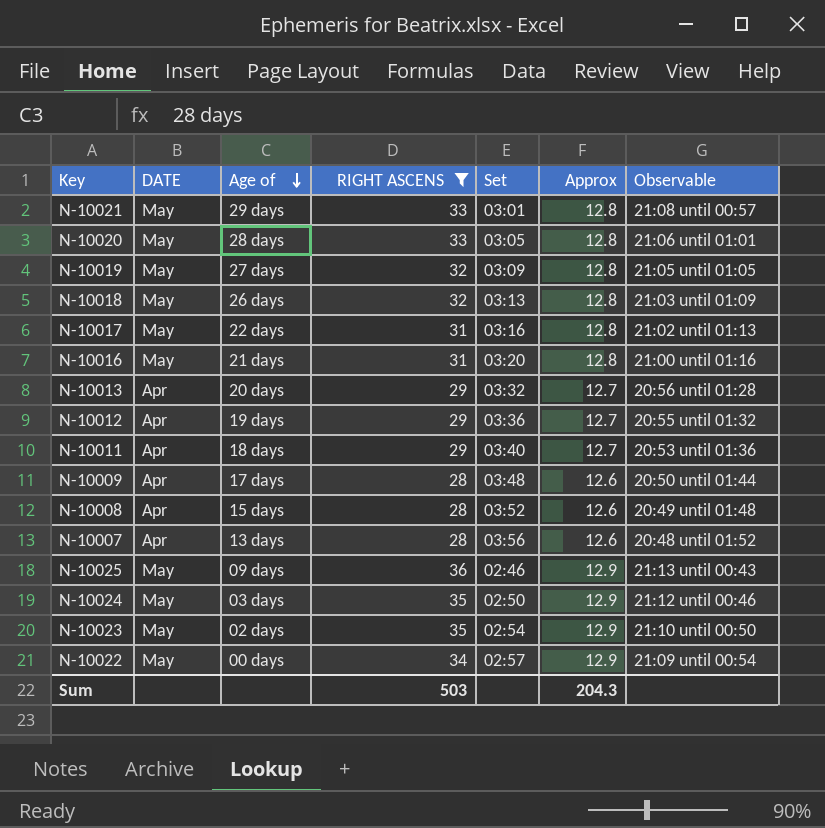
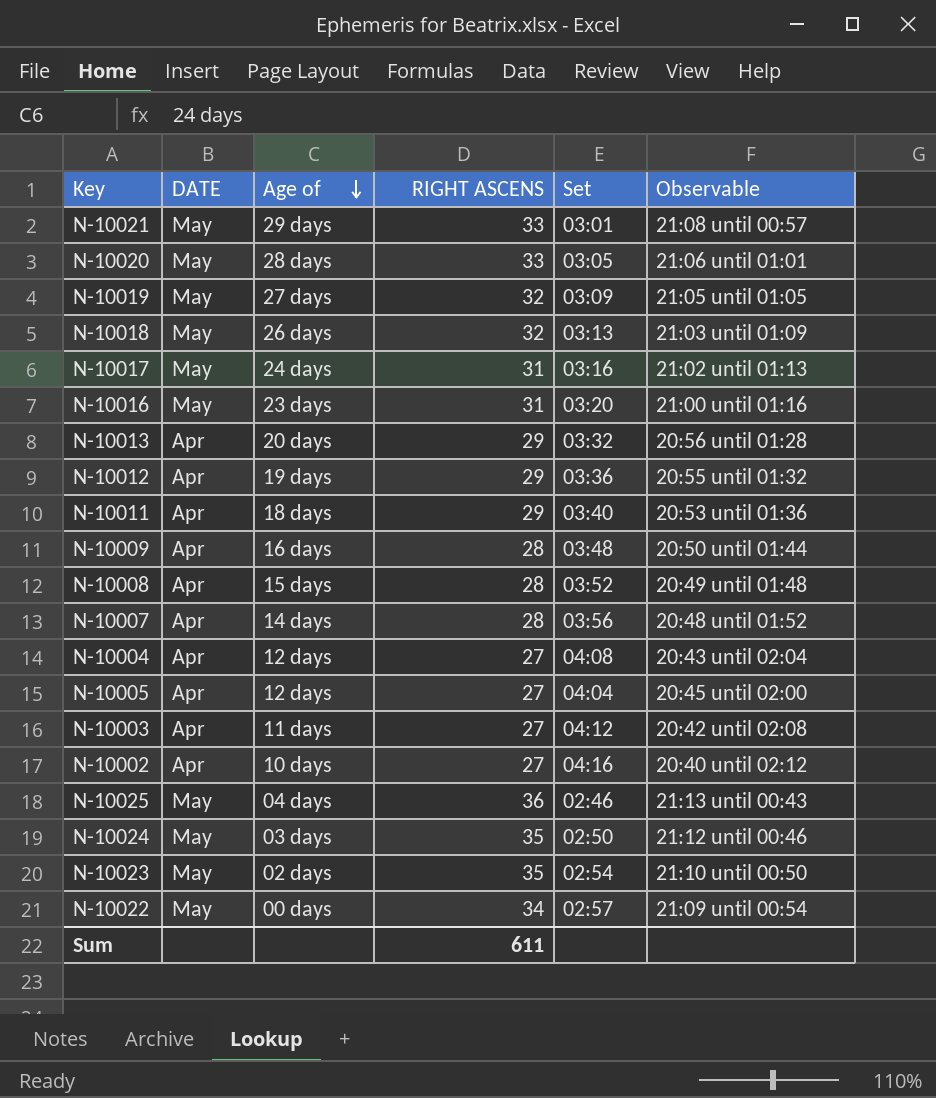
filter: RIGHT ASCENS != 27 -> none
column Approx | position: 6 -> none
N-10017 | Age of: 22 days -> 24 days
N-10016 | Age of: 21 days -> 23 days
N-10009 | Age of: 17 days -> 16 days
N-10007 | Age of: 13 days -> 14 days
N-10025 | Age of: 09 days -> 04 days
Sum | RIGHT ASCENS: 503 -> 611

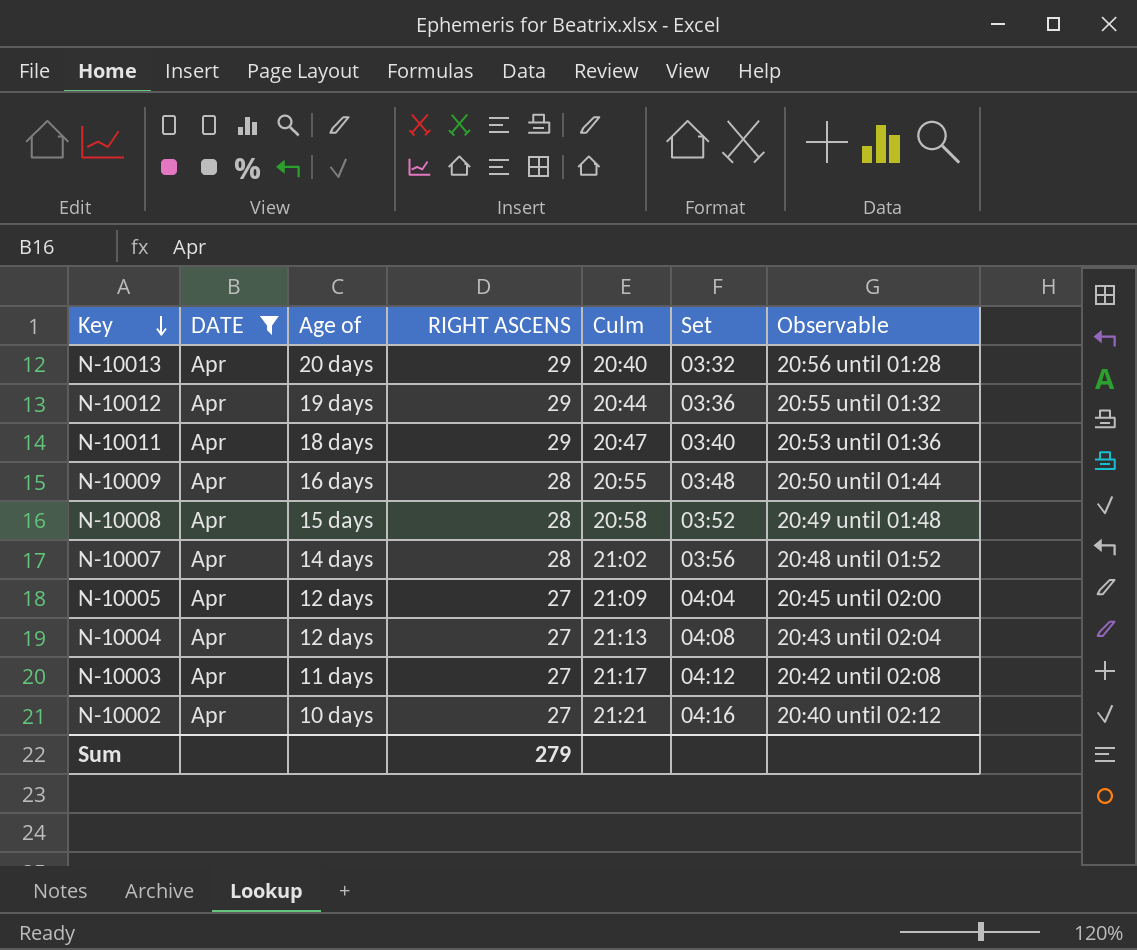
filter: none -> DATE = Apr
row order: Age of descending -> Key descending
column Culm | position: none -> 5
Sum | RIGHT ASCENS: 611 -> 279

